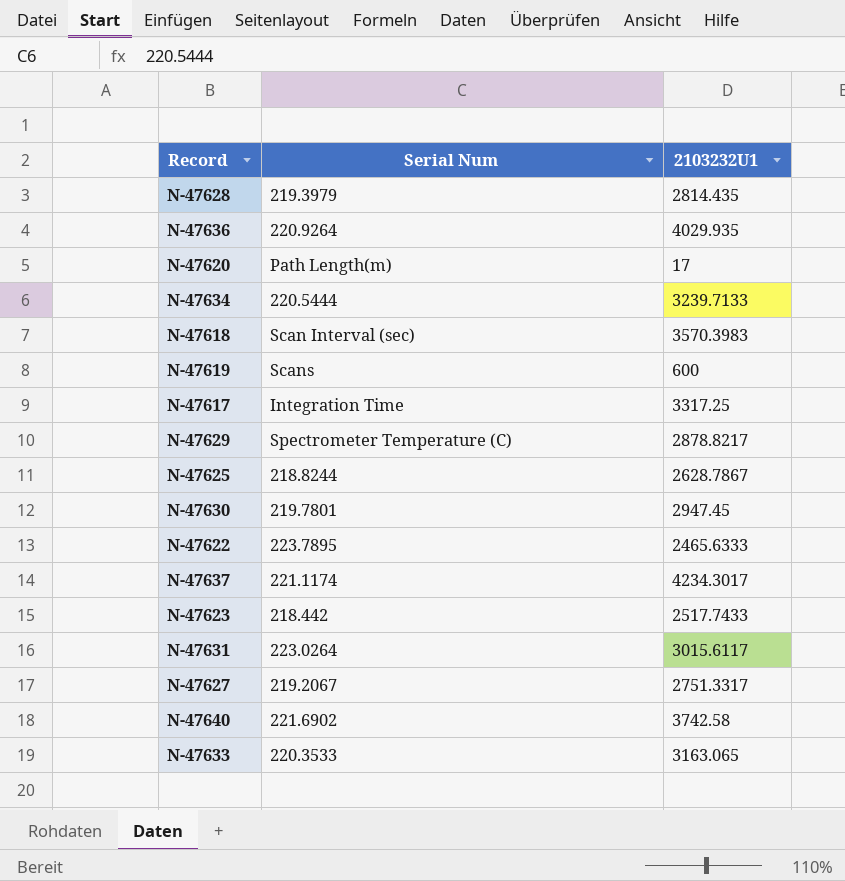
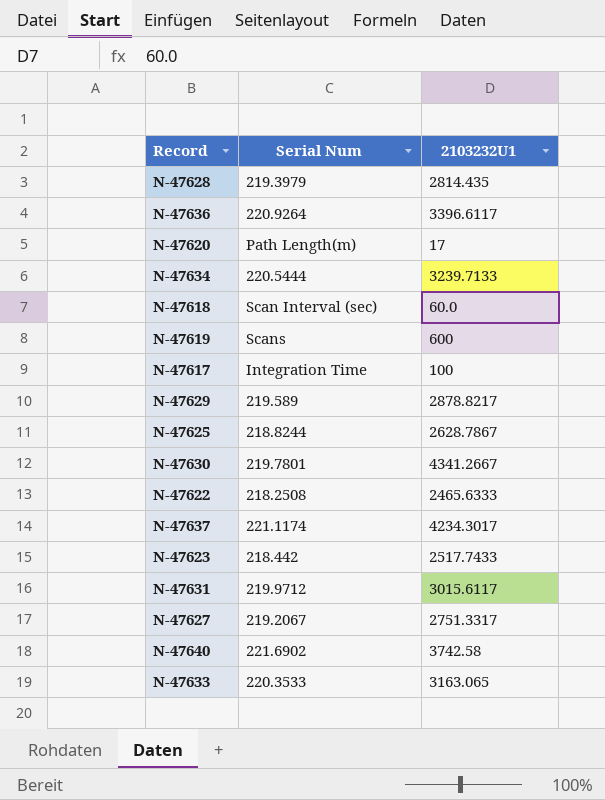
N-47636 | 2103232U1: 4029.935 -> 3396.6117
N-47618 | 2103232U1: 3570.3983 -> 60.0
N-47617 | 2103232U1: 3317.25 -> 100
N-47629 | Serial Num: Spectrometer Temperature (C) -> 219.589
N-47630 | 2103232U1: 2947.45 -> 4341.2667
N-47622 | Serial Num: 223.7895 -> 218.2508
N-47631 | Serial Num: 223.0264 -> 219.9712

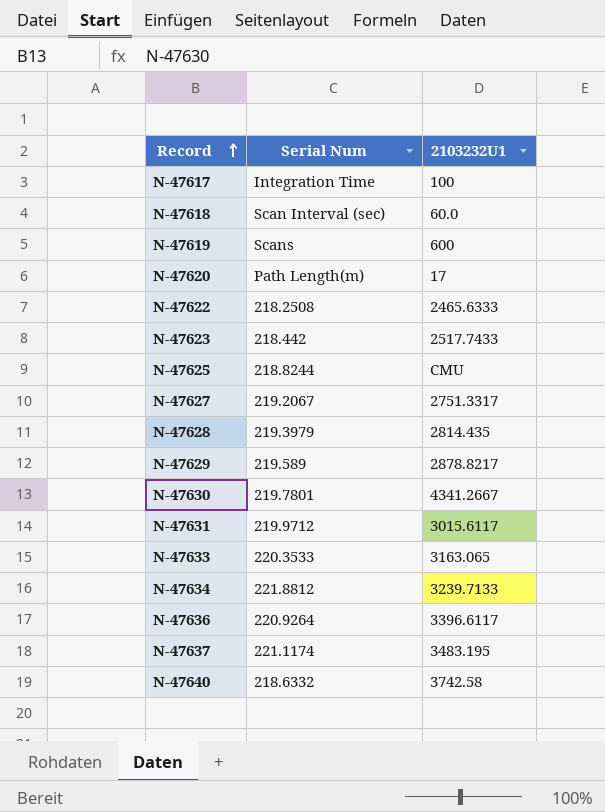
row order: none -> Record ascending
N-47625 | 2103232U1: 2628.7867 -> CMU
N-47634 | Serial Num: 220.5444 -> 221.8812
N-47637 | 2103232U1: 4234.3017 -> 3483.195
N-47640 | Serial Num: 221.6902 -> 218.6332

